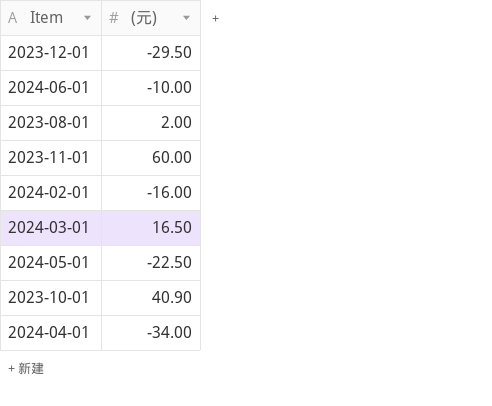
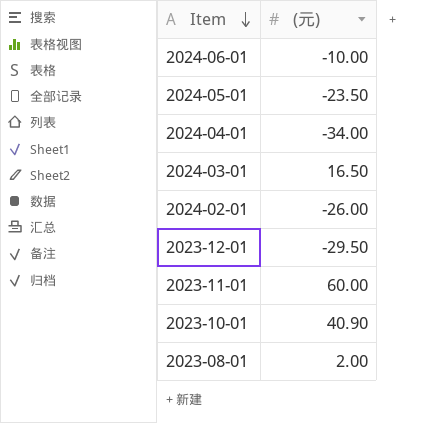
row order: none -> Item descending
2024-05-01 | (元): -22.50 -> -23.50
2024-02-01 | (元): -16.00 -> -26.00

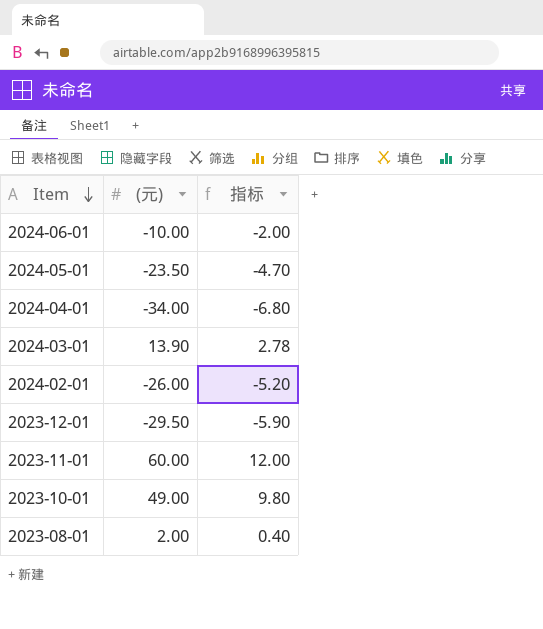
column 指标 | formula: none -> [(元)] * 0.2
2024-03-01 | (元): 16.50 -> 13.90
2023-10-01 | (元): 40.90 -> 49.00

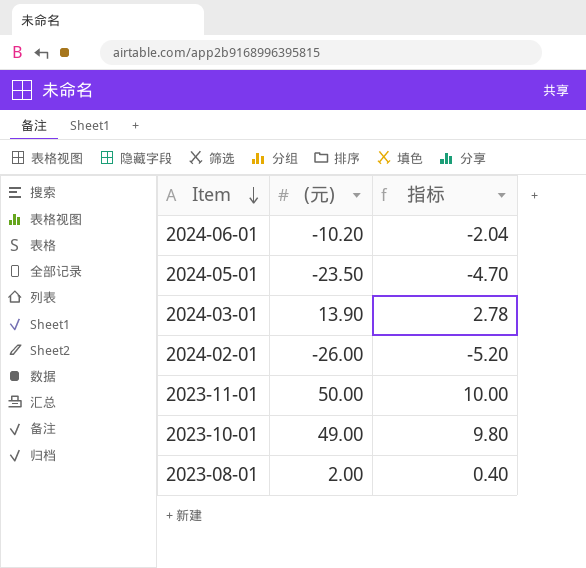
row 2024-04-01: -34.00 | -6.80 -> none
row 2023-12-01: -29.50 | -5.90 -> none
2024-06-01 | (元): -10.00 -> -10.20
2024-06-01 | 指标: -2.00 -> -2.04
2023-11-01 | (元): 60.00 -> 50.00
2023-11-01 | 指标: 12.00 -> 10.00

